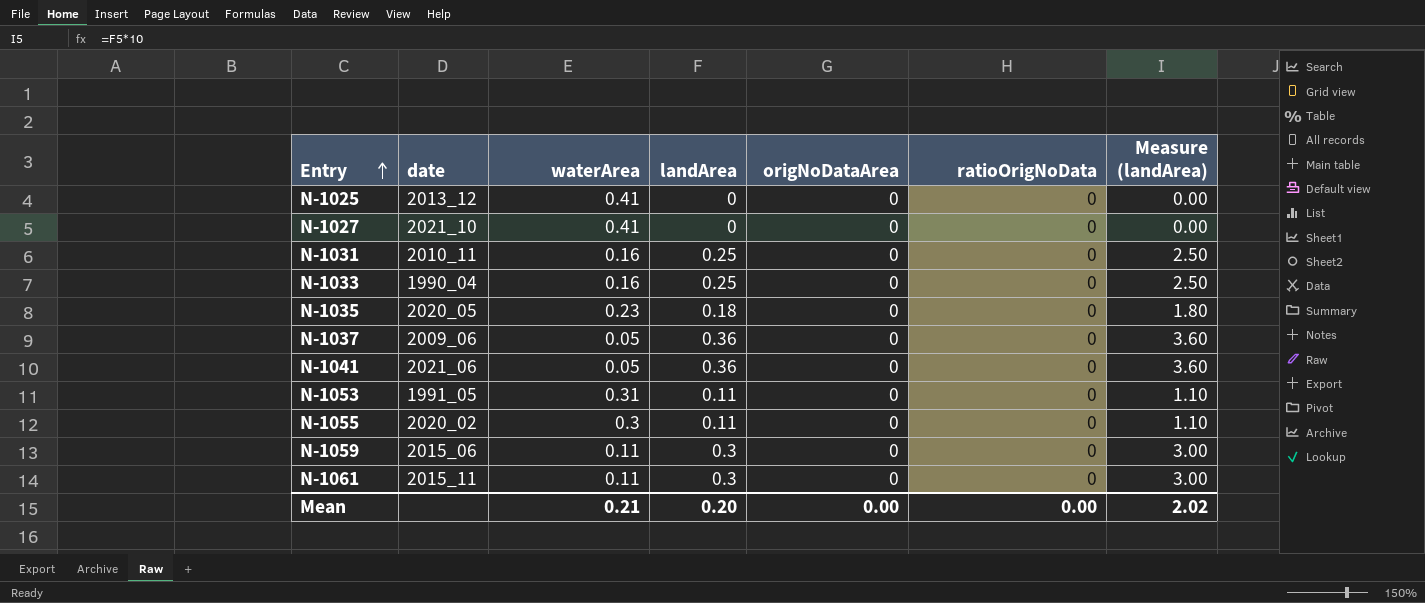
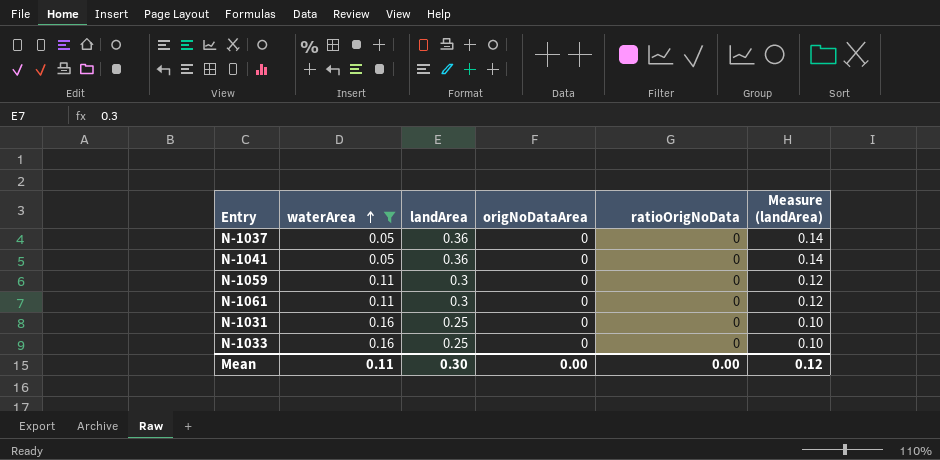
filter: none -> waterArea <= 0.16
row order: Entry ascending -> waterArea ascending
column date | position: 2 -> none
column Measure (landArea) | formula: [landArea] * 10 -> [landArea] * 0.4
Mean | waterArea: 0.21 -> 0.11
Mean | landArea: 0.20 -> 0.30
Mean | Measure (landArea): 2.02 -> 0.12

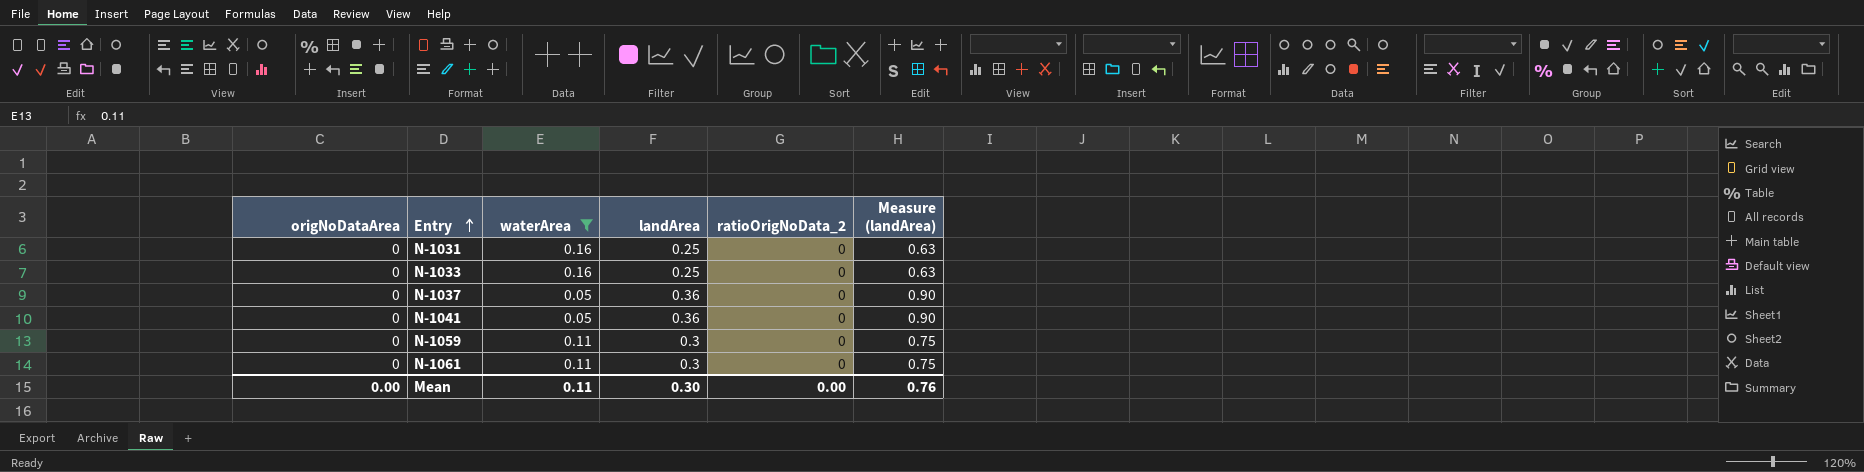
row order: waterArea ascending -> Entry ascending
column origNoDataArea | position: 4 -> 1
column name: ratioOrigNoData -> ratioOrigNoData_2
column Measure (landArea) | formula: [landArea] * 0.4 -> [landArea] * 2.5
Mean | Measure (landArea): 0.12 -> 0.76

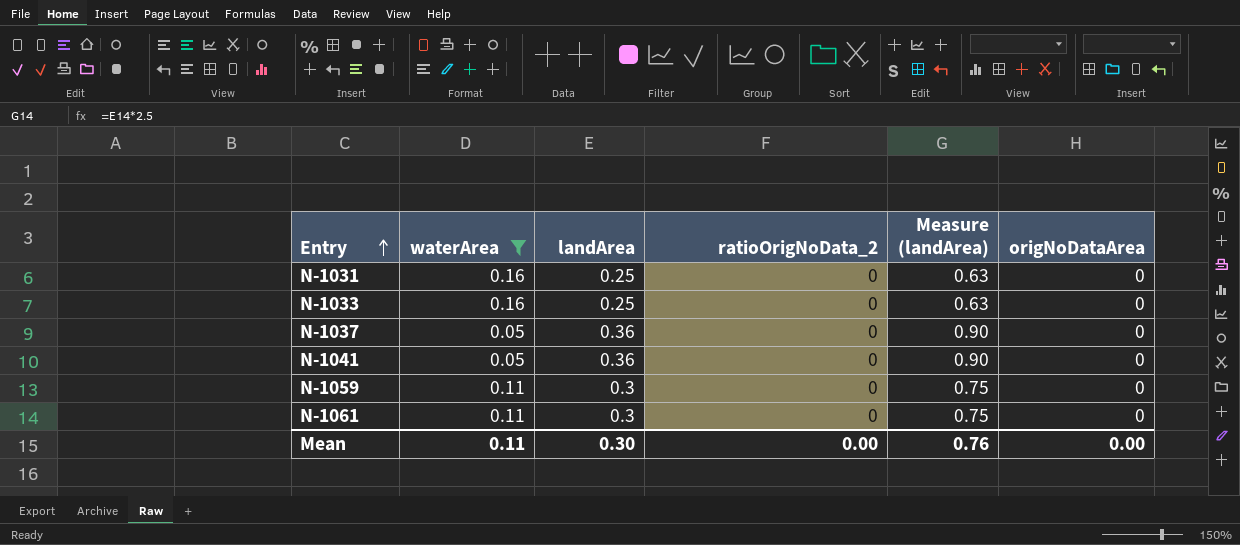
column origNoDataArea | position: 1 -> 6

